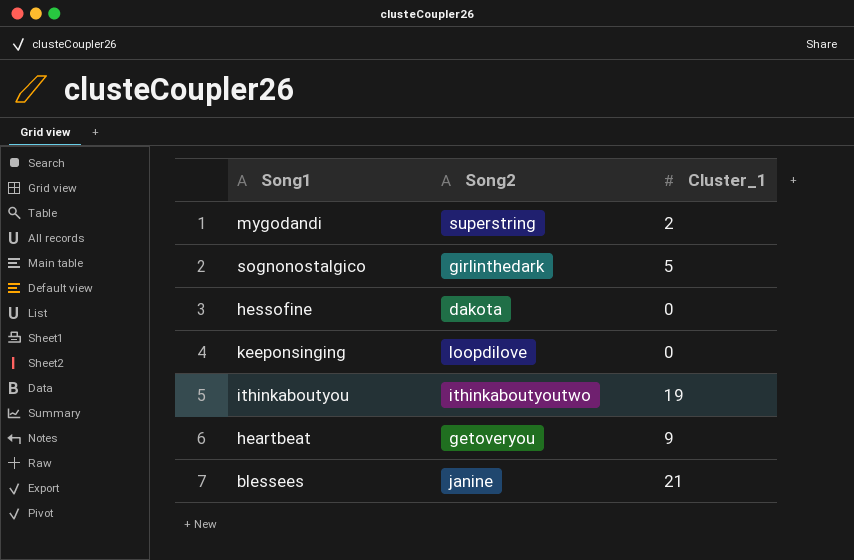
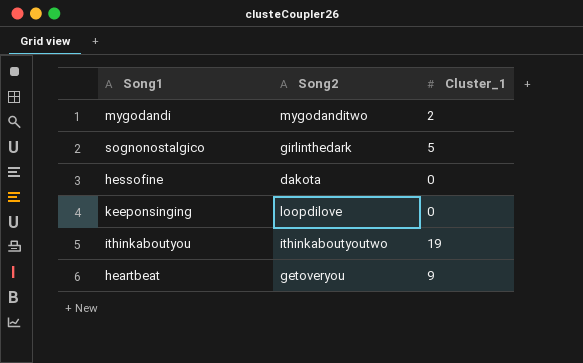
row blessees: janine | 21 -> none
mygodandi | Song2: superstring -> mygodanditwo

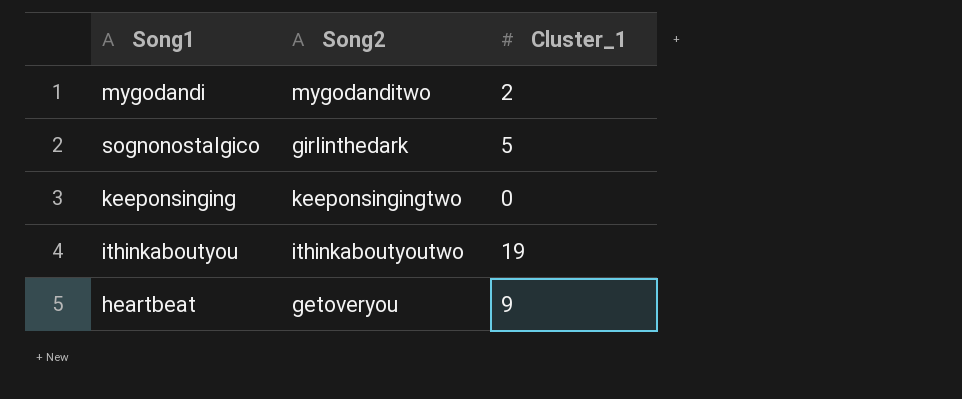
row hessofine: dakota | 0 -> none
keeponsinging | Song2: loopdilove -> keeponsingingtwo

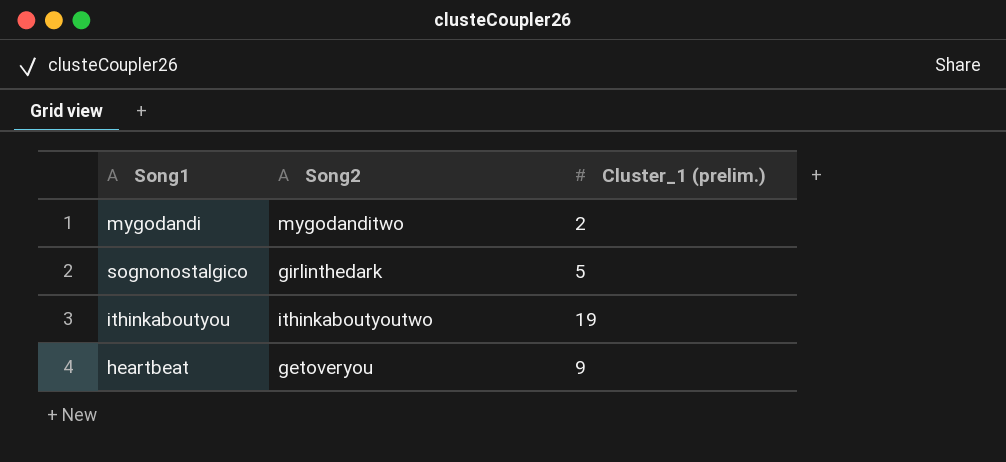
column name: Cluster_1 -> Cluster_1 (prelim.)
row keeponsinging: keeponsingingtwo | 0 -> none

